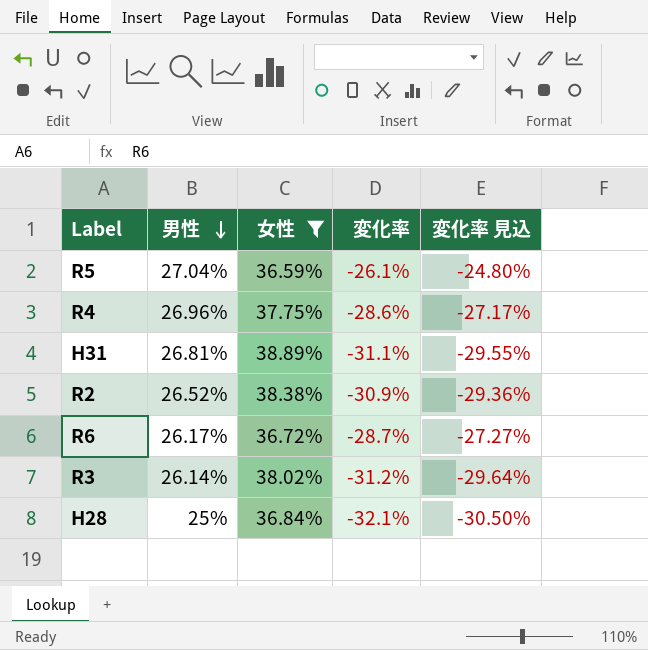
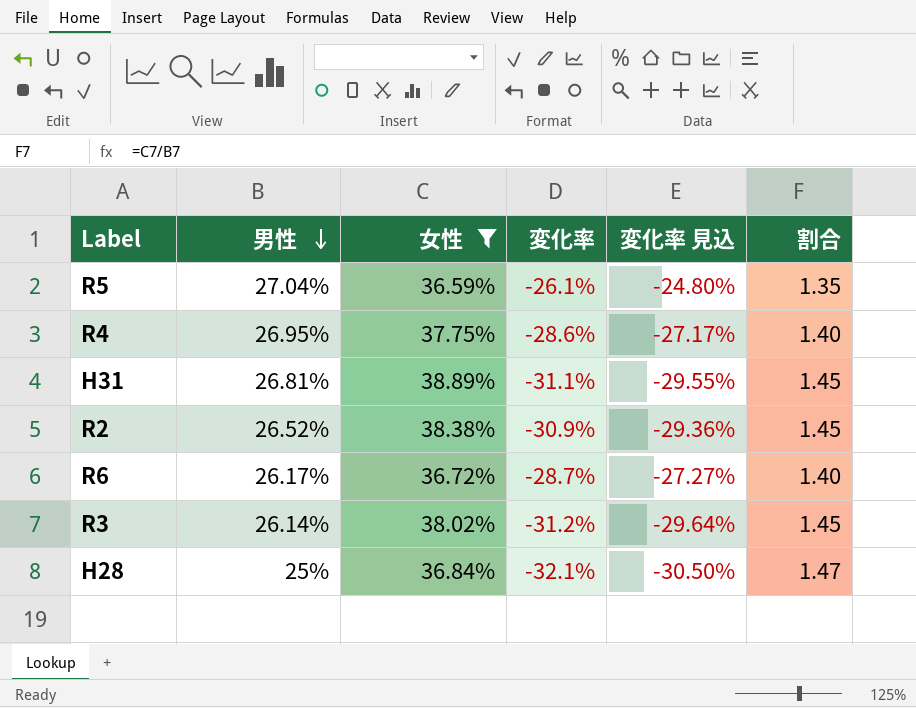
column 割合 | formula: none -> [女性] / [男性]
R4 | 男性: 26.96% -> 26.95%

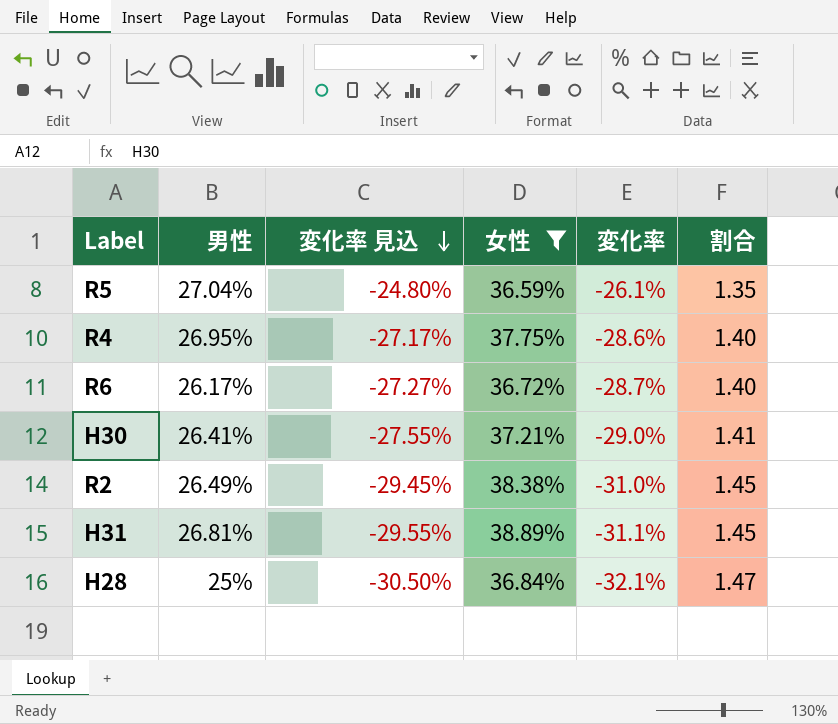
row order: 男性 descending -> 変化率 見込 descending
column 変化率 見込 | position: 5 -> 3
row R3: 26.14% | 38.02% | -31.2% | -29.64% | 1.45 -> none
row H30: none -> 26.41% | -27.55% | 37.21% | -29.0% | 1.41
R2 | 男性: 26.52% -> 26.49%
R2 | 変化率 見込: -29.36% -> -29.45%
R2 | 変化率: -30.9% -> -31.0%

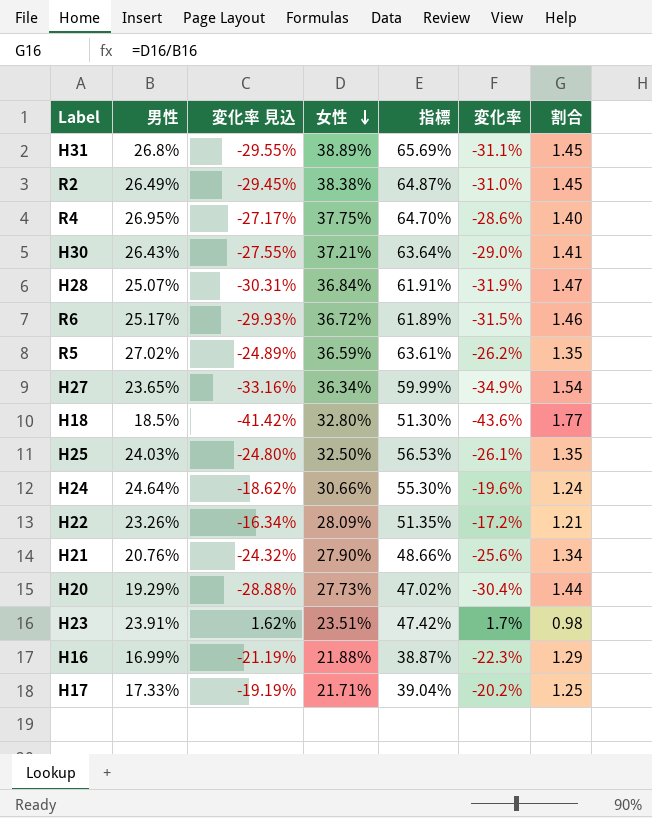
filter: 女性 >= 36.59% -> none
row order: 変化率 見込 descending -> 女性 descending
column 指標 | formula: none -> [男性] + [女性]
H31 | 男性: 26.81% -> 26.8%
H30 | 男性: 26.41% -> 26.43%
H28 | 男性: 25% -> 25.07%
H28 | 変化率 見込: -30.50% -> -30.31%
H28 | 変化率: -32.1% -> -31.9%
R6 | 男性: 26.17% -> 25.17%
R6 | 変化率 見込: -27.27% -> -29.93%
R6 | 変化率: -28.7% -> -31.5%
R6 | 割合: 1.40 -> 1.46
R5 | 男性: 27.04% -> 27.02%
R5 | 変化率 見込: -24.80% -> -24.89%
R5 | 変化率: -26.1% -> -26.2%

